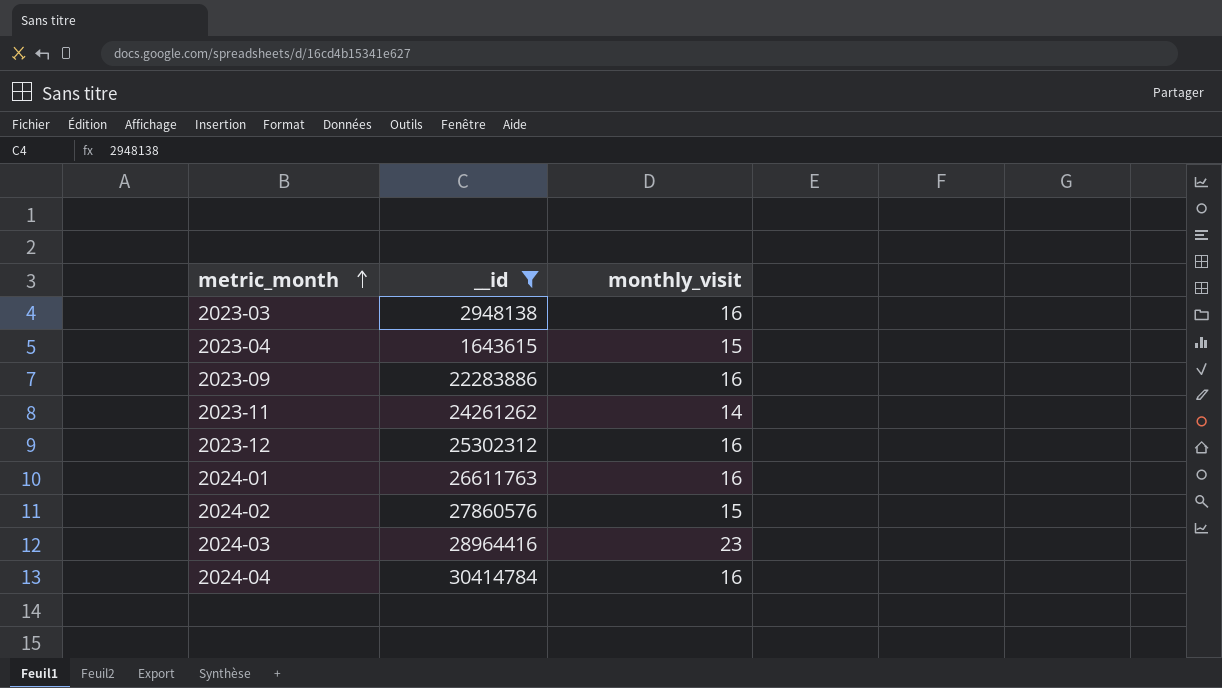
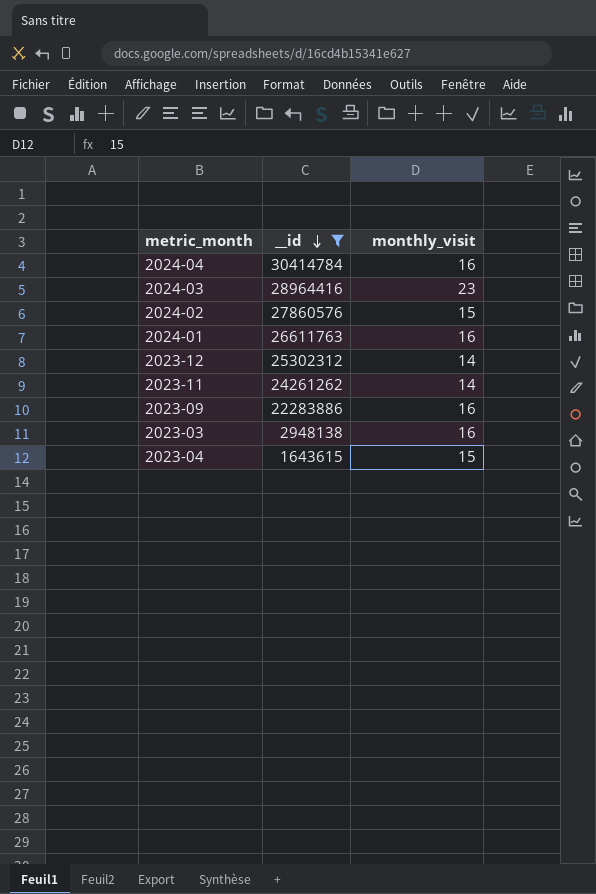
row order: metric_month ascending -> __id descending
2023-12 | monthly_visit: 16 -> 14

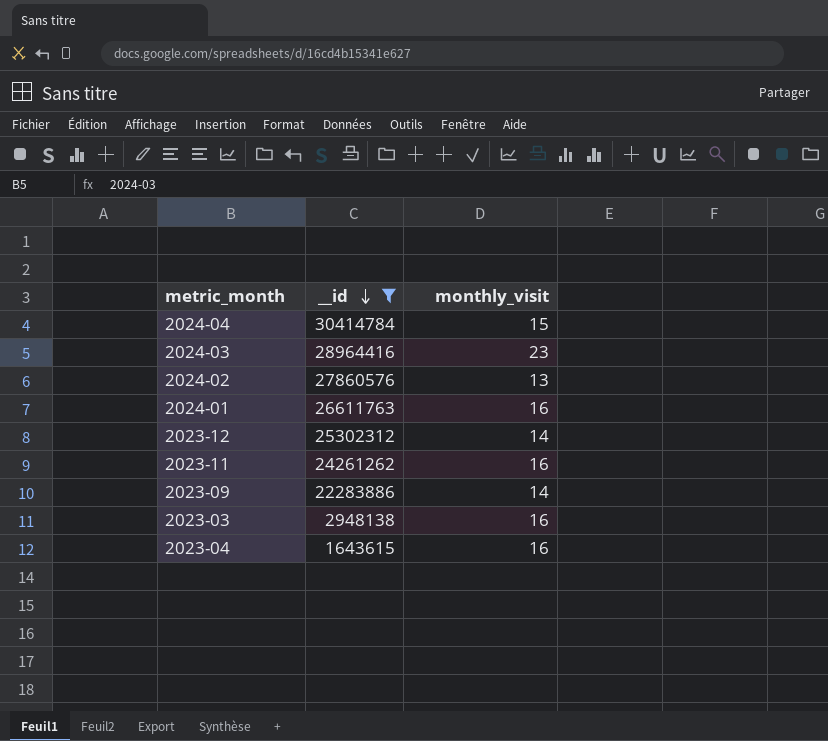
2024-04 | monthly_visit: 16 -> 15
2024-02 | monthly_visit: 15 -> 13
2023-11 | monthly_visit: 14 -> 16
2023-09 | monthly_visit: 16 -> 14
2023-04 | monthly_visit: 15 -> 16

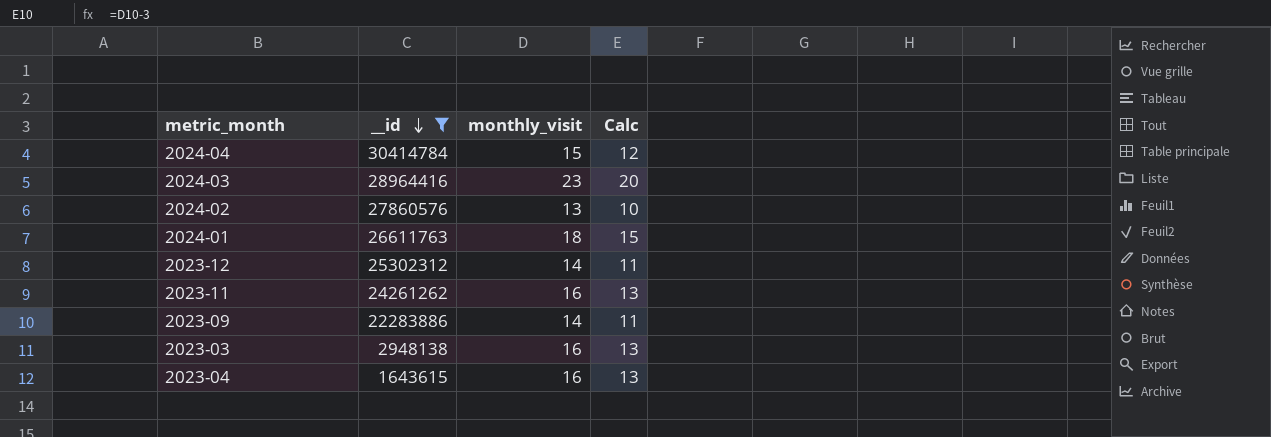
column Calc | formula: none -> [monthly_visit] - 3
2024-01 | monthly_visit: 16 -> 18

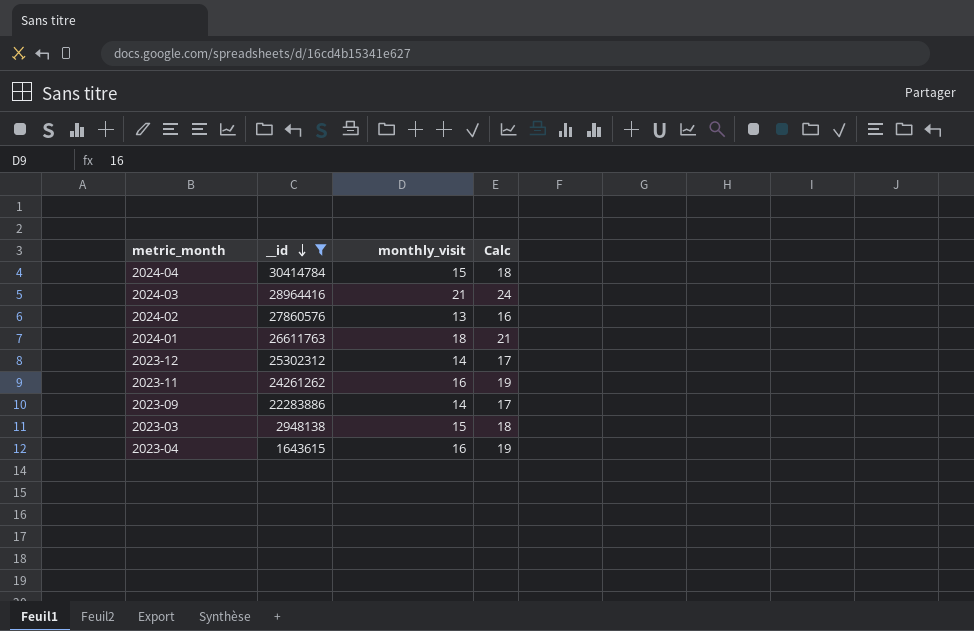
column Calc | formula: [monthly_visit] - 3 -> [monthly_visit] + 3
2024-03 | monthly_visit: 23 -> 21
2023-03 | monthly_visit: 16 -> 15

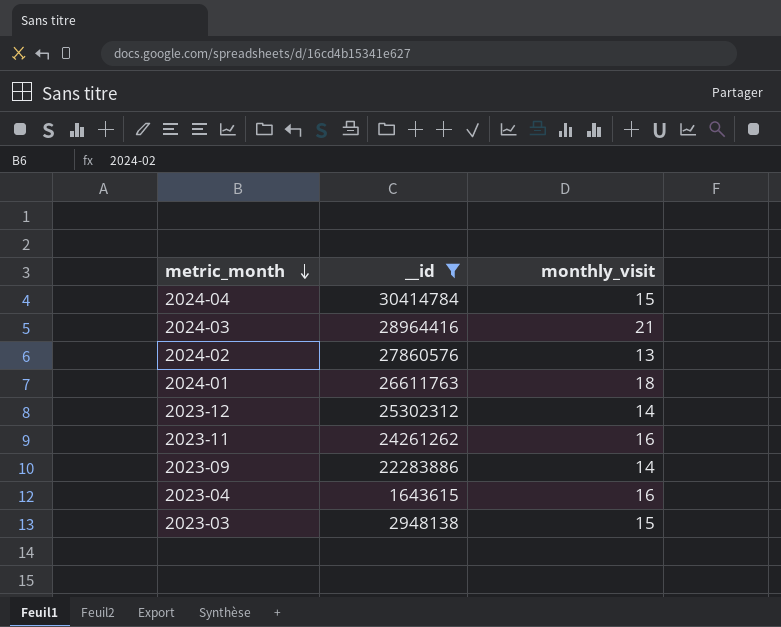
row order: __id descending -> metric_month descending
column Calc | formula: [monthly_visit] + 3 -> none

